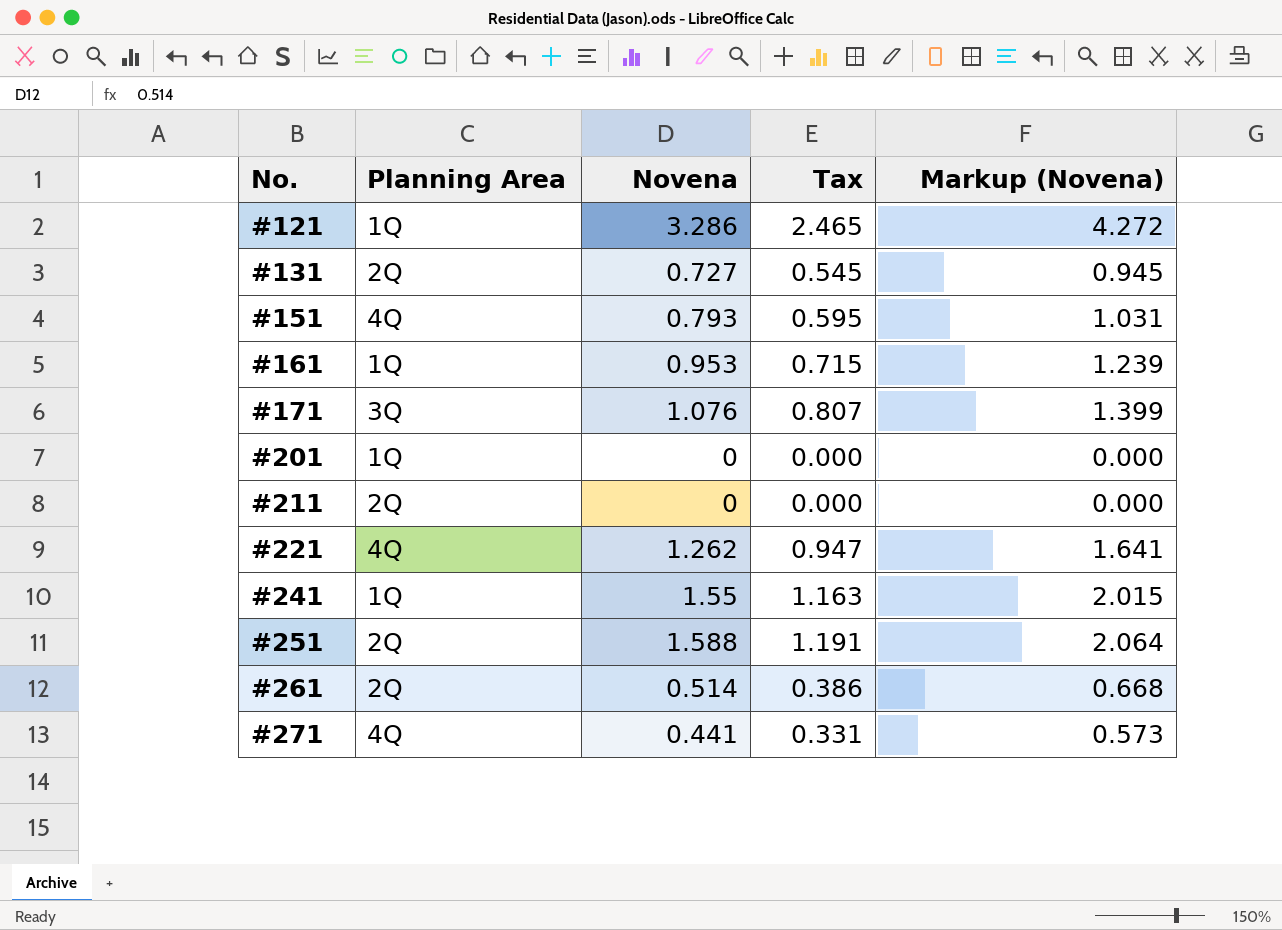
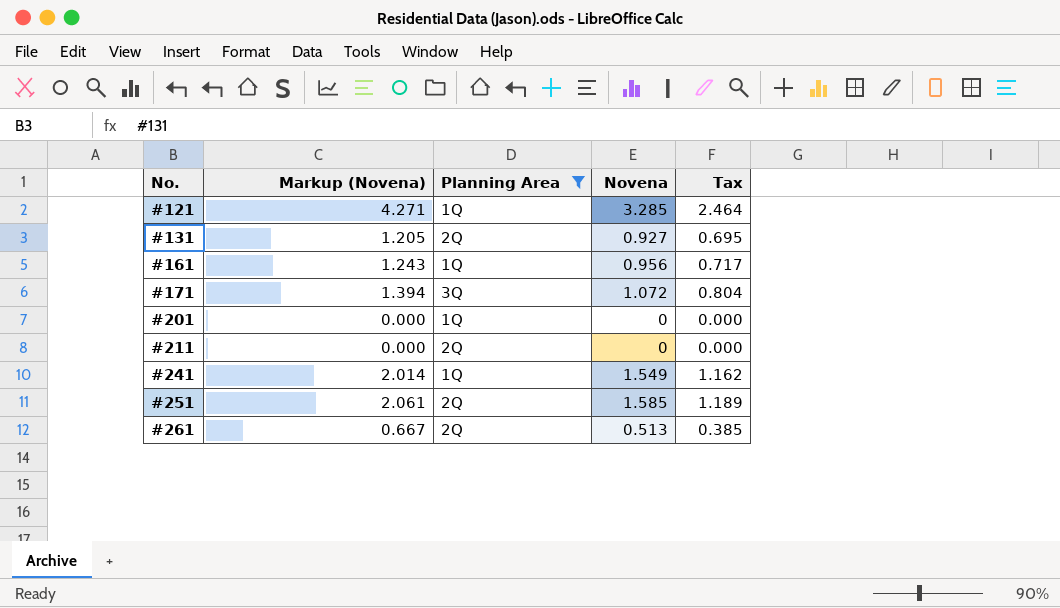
filter: none -> Planning Area != 4Q
column Markup (Novena) | position: 5 -> 2
#121 | Markup (Novena): 4.272 -> 4.271
#121 | Novena: 3.286 -> 3.285
#121 | Tax: 2.465 -> 2.464
#131 | Markup (Novena): 0.945 -> 1.205
#131 | Novena: 0.727 -> 0.927
#131 | Tax: 0.545 -> 0.695
#161 | Markup (Novena): 1.239 -> 1.243
#161 | Novena: 0.953 -> 0.956
#161 | Tax: 0.715 -> 0.717
#171 | Markup (Novena): 1.399 -> 1.394
#171 | Novena: 1.076 -> 1.072
#171 | Tax: 0.807 -> 0.804
#241 | Markup (Novena): 2.015 -> 2.014
#241 | Novena: 1.55 -> 1.549
#241 | Tax: 1.163 -> 1.162
#251 | Markup (Novena): 2.064 -> 2.061
#251 | Novena: 1.588 -> 1.585
#251 | Tax: 1.191 -> 1.189
#261 | Markup (Novena): 0.668 -> 0.667
#261 | Novena: 0.514 -> 0.513
#261 | Tax: 0.386 -> 0.385

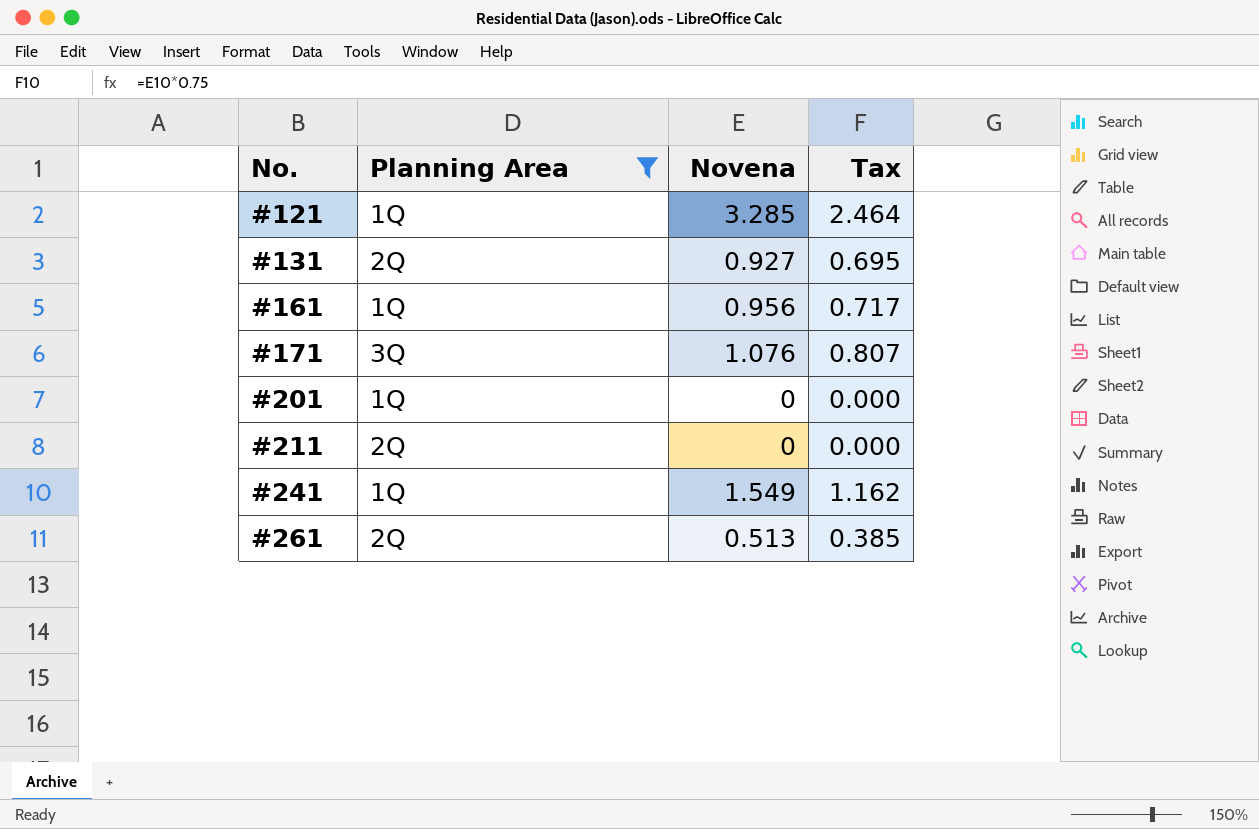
column Markup (Novena) | formula: [Novena] * 1.3 -> none
row #251: 2.061 | 2Q | 1.585 | 1.189 -> none
#171 | Novena: 1.072 -> 1.076
#171 | Tax: 0.804 -> 0.807

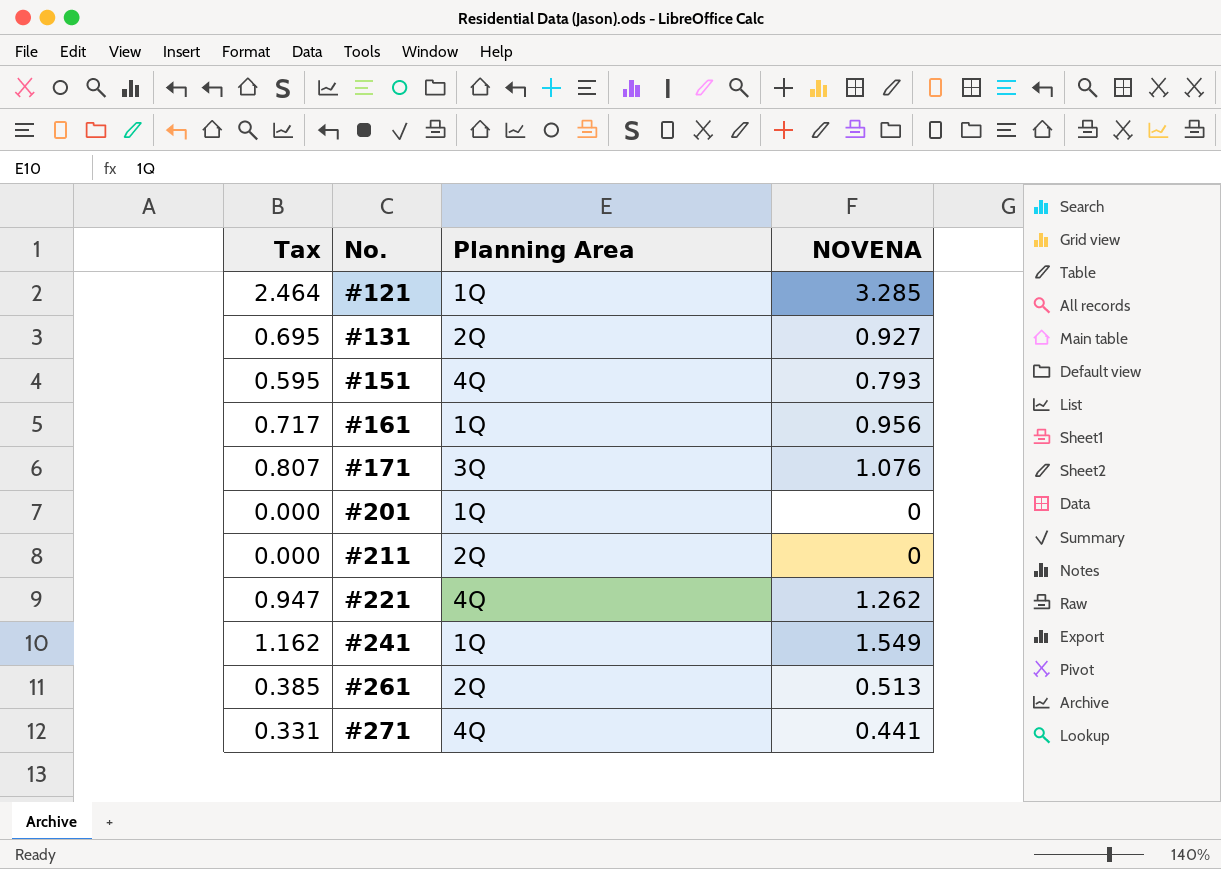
filter: Planning Area != 4Q -> none
column Tax | position: 4 -> 1
column name: Novena -> NOVENA

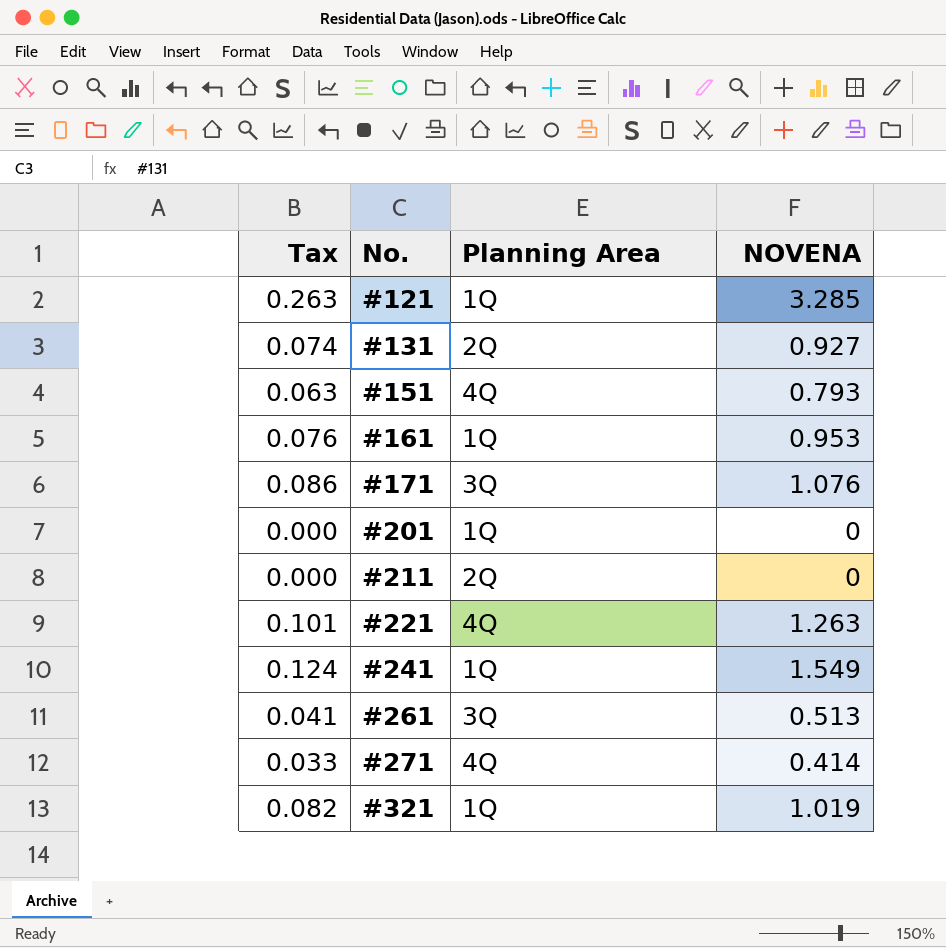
column Tax | formula: [NOVENA] * 0.75 -> [NOVENA] * 0.08
#161 | NOVENA: 0.956 -> 0.953
#221 | NOVENA: 1.262 -> 1.263
#261 | Planning Area: 2Q -> 3Q
#271 | NOVENA: 0.441 -> 0.414
row #321: none -> 0.082 | 1Q | 1.019

